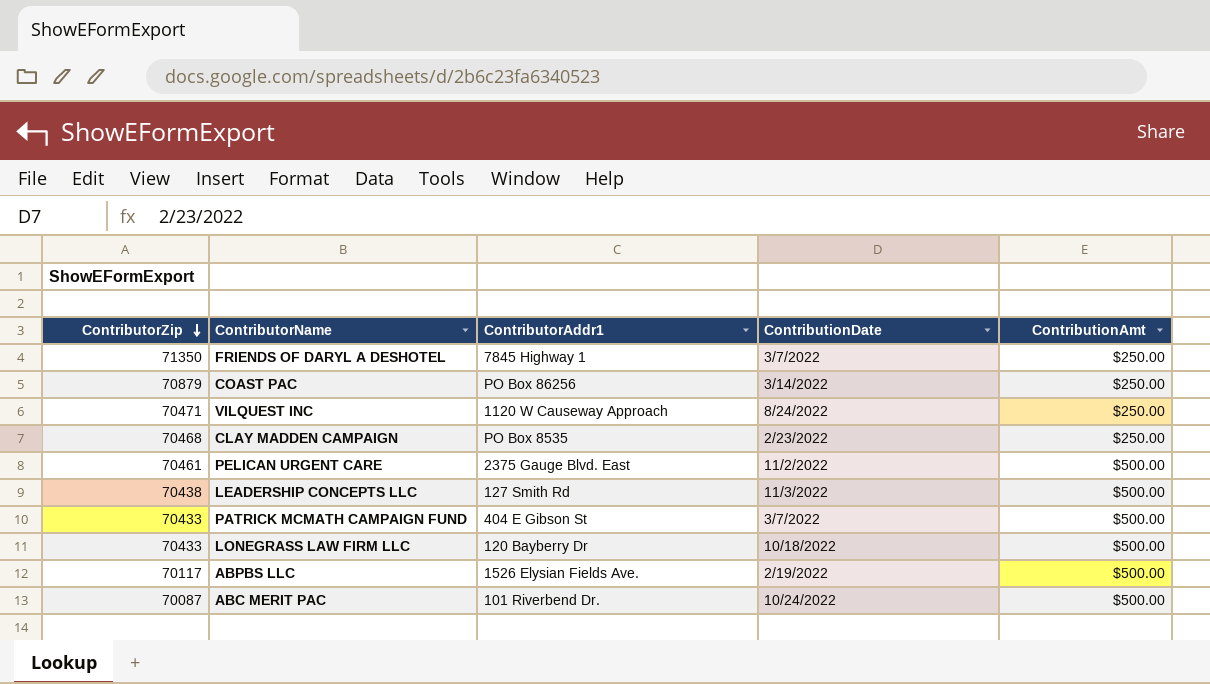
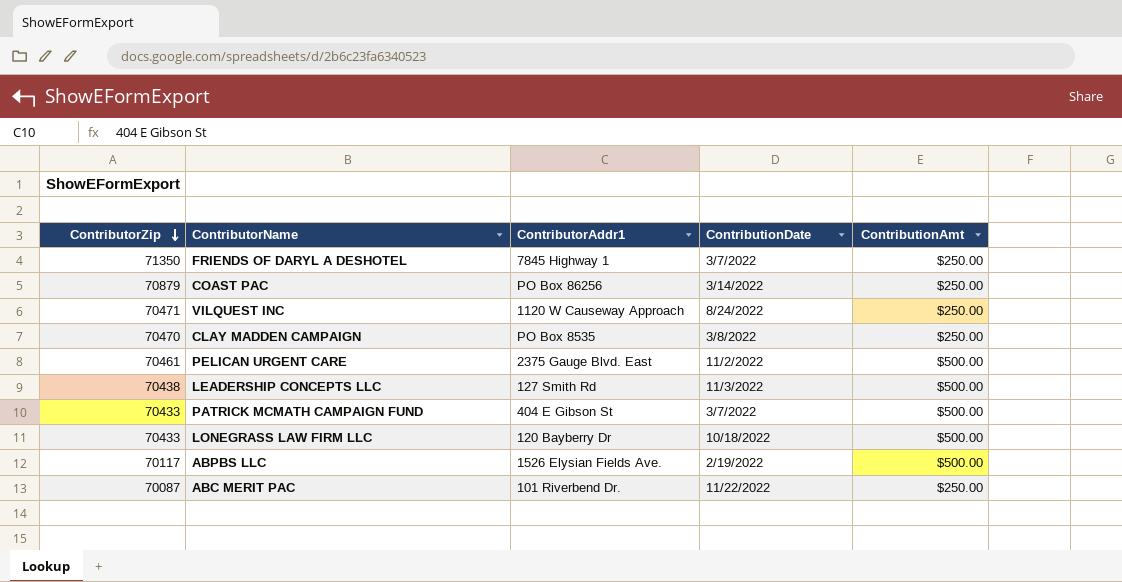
CLAY MADDEN CAMPAIGN | ContributorZip: 70468 -> 70470
CLAY MADDEN CAMPAIGN | ContributionDate: 2/23/2022 -> 3/8/2022
ABC MERIT PAC | ContributionDate: 10/24/2022 -> 11/22/2022
ABC MERIT PAC | ContributionAmt: $500.00 -> $250.00

